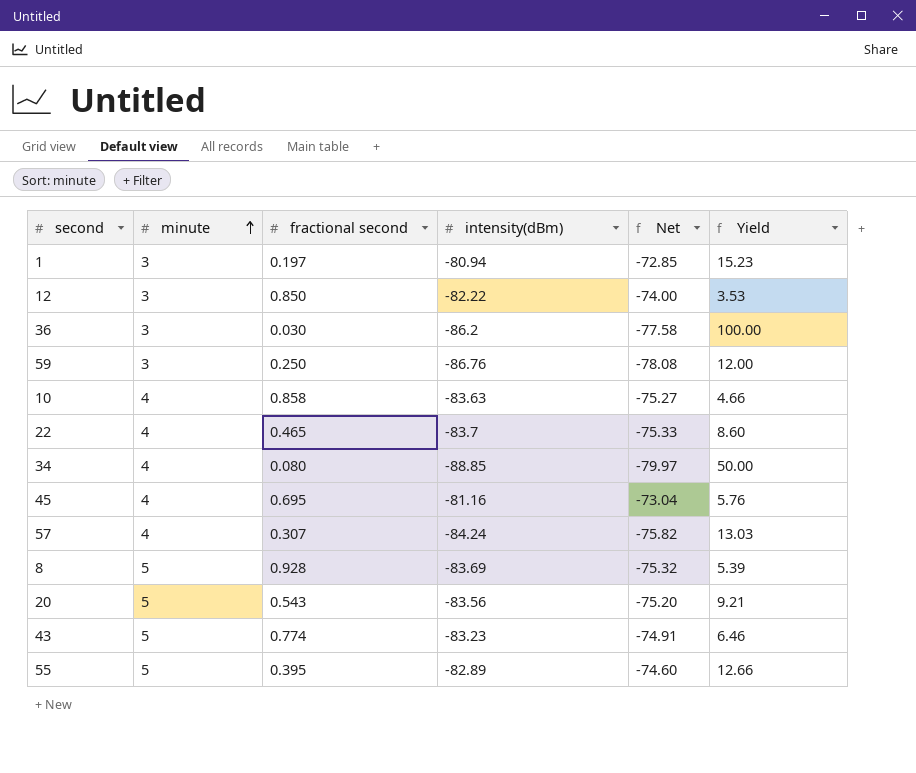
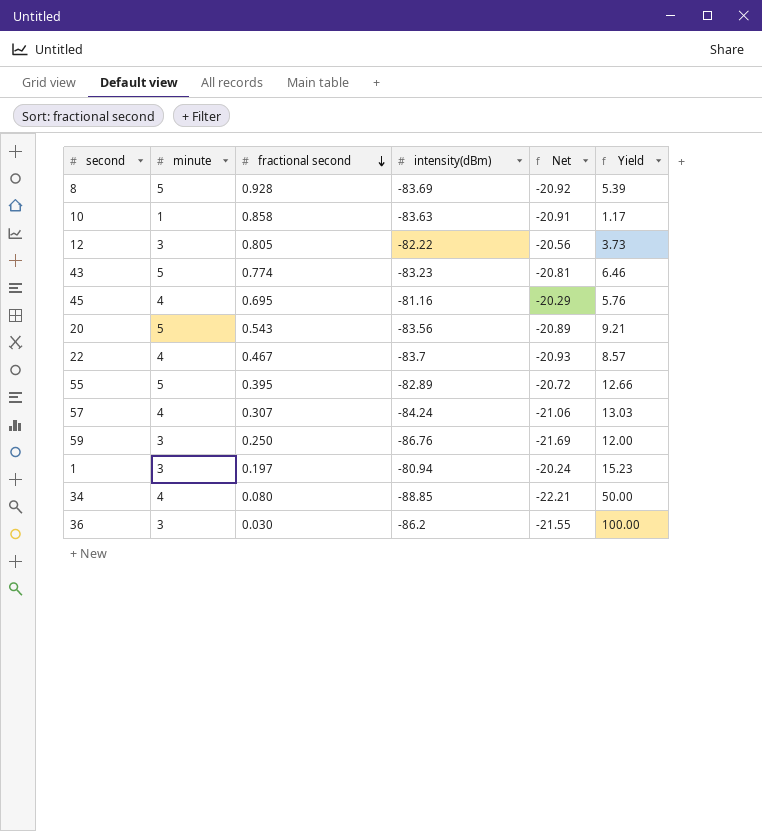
row order: minute ascending -> fractional second descending
column Net | formula: [intensity(dBm)] * 0.9 -> [intensity(dBm)] * 0.25
10 | minute: 4 -> 1
10 | Yield: 4.66 -> 1.17
12 | fractional second: 0.850 -> 0.805
12 | Yield: 3.53 -> 3.73
22 | fractional second: 0.465 -> 0.467
22 | Yield: 8.60 -> 8.57

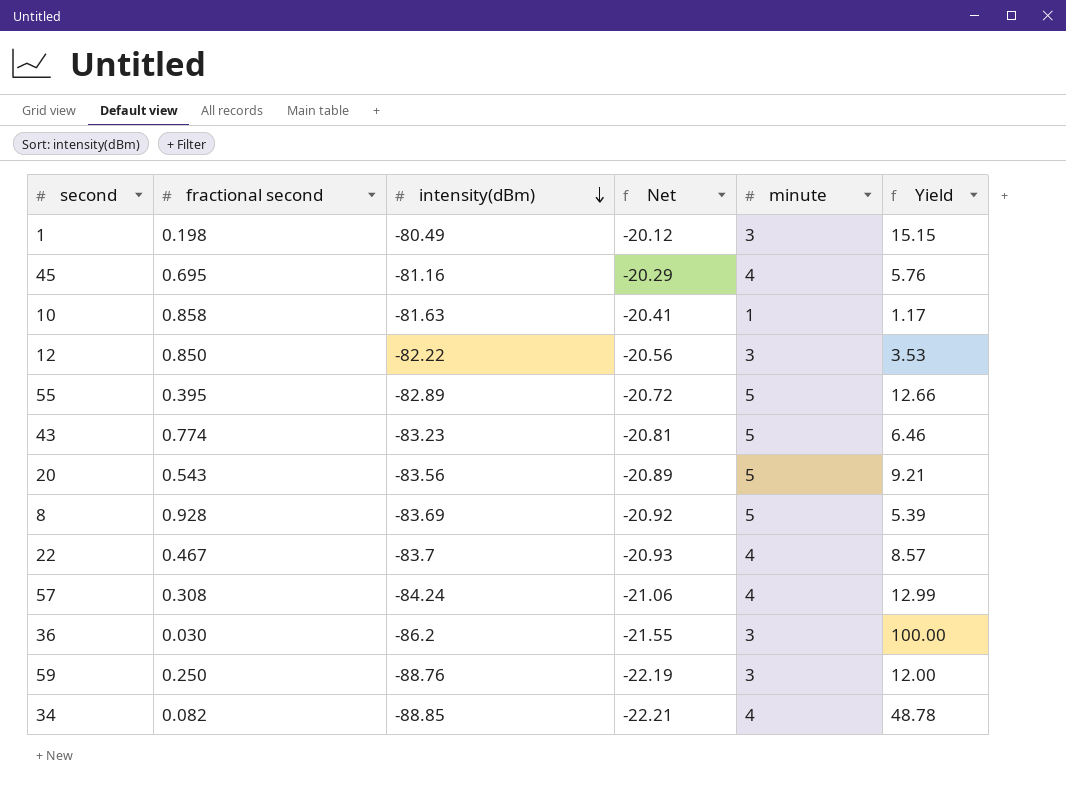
row order: fractional second descending -> intensity(dBm) descending
column minute | position: 2 -> 5
1 | fractional second: 0.197 -> 0.198
1 | intensity(dBm): -80.94 -> -80.49
1 | Net: -20.24 -> -20.12
1 | Yield: 15.23 -> 15.15
10 | intensity(dBm): -83.63 -> -81.63
10 | Net: -20.91 -> -20.41
12 | fractional second: 0.805 -> 0.850
12 | Yield: 3.73 -> 3.53
57 | fractional second: 0.307 -> 0.308
57 | Yield: 13.03 -> 12.99
59 | intensity(dBm): -86.76 -> -88.76
59 | Net: -21.69 -> -22.19
34 | fractional second: 0.080 -> 0.082
34 | Yield: 50.00 -> 48.78

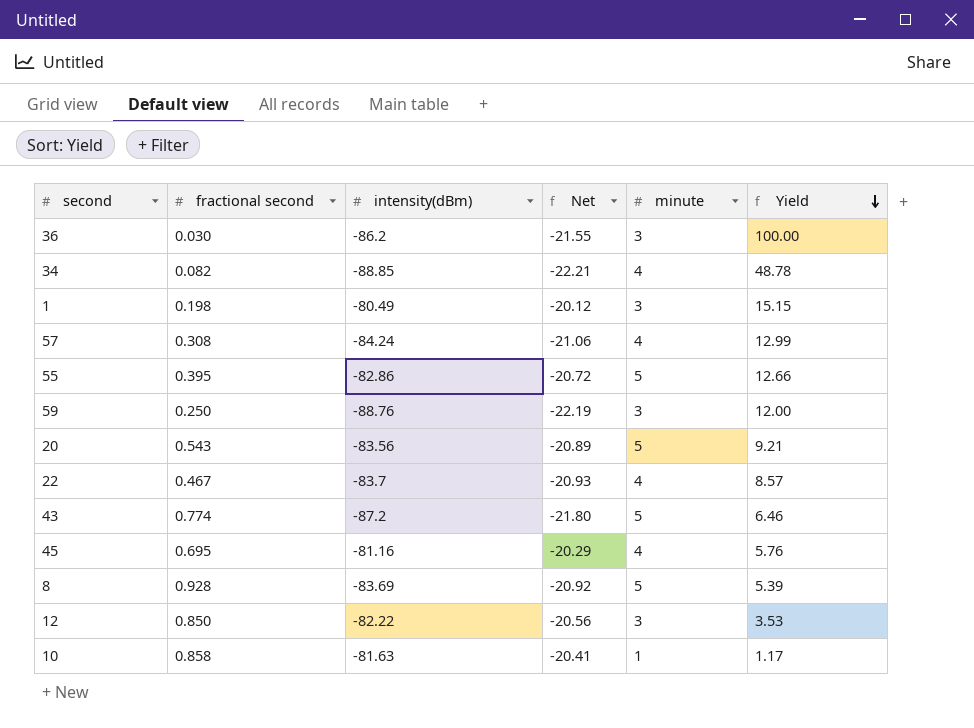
row order: intensity(dBm) descending -> Yield descending
55 | intensity(dBm): -82.89 -> -82.86
43 | intensity(dBm): -83.23 -> -87.2
43 | Net: -20.81 -> -21.80

